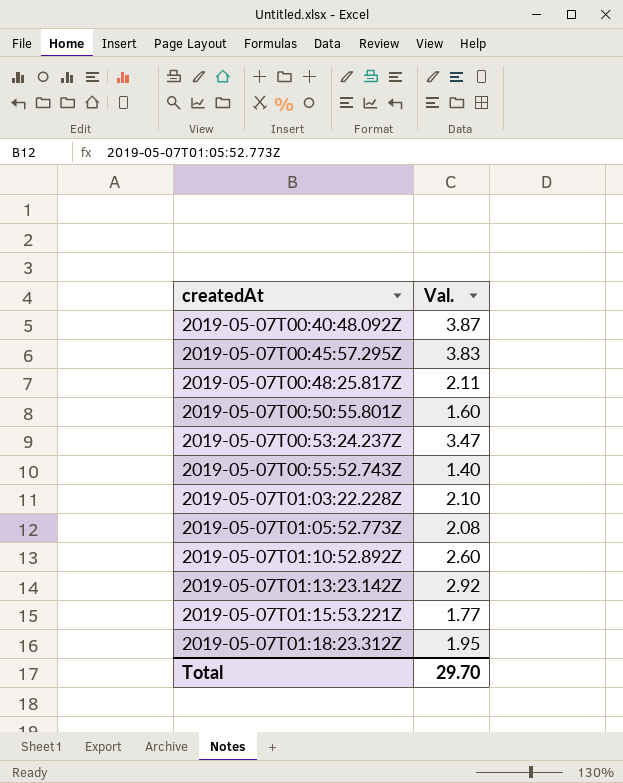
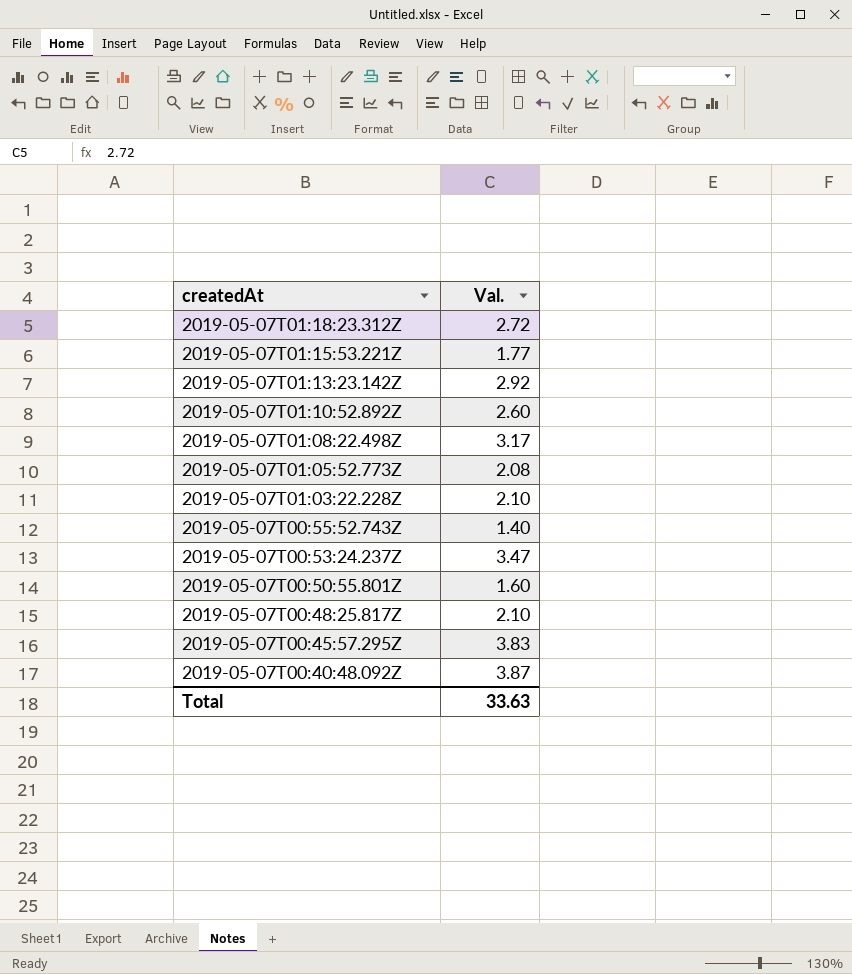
row order: createdAt ascending -> createdAt descending
2019-05-07T01:18:23.312Z | Val.: 1.95 -> 2.72
row 2019-05-07T01:08:22.498Z: none -> 3.17
2019-05-07T00:48:25.817Z | Val.: 2.11 -> 2.10
Total | Val.: 29.70 -> 33.63

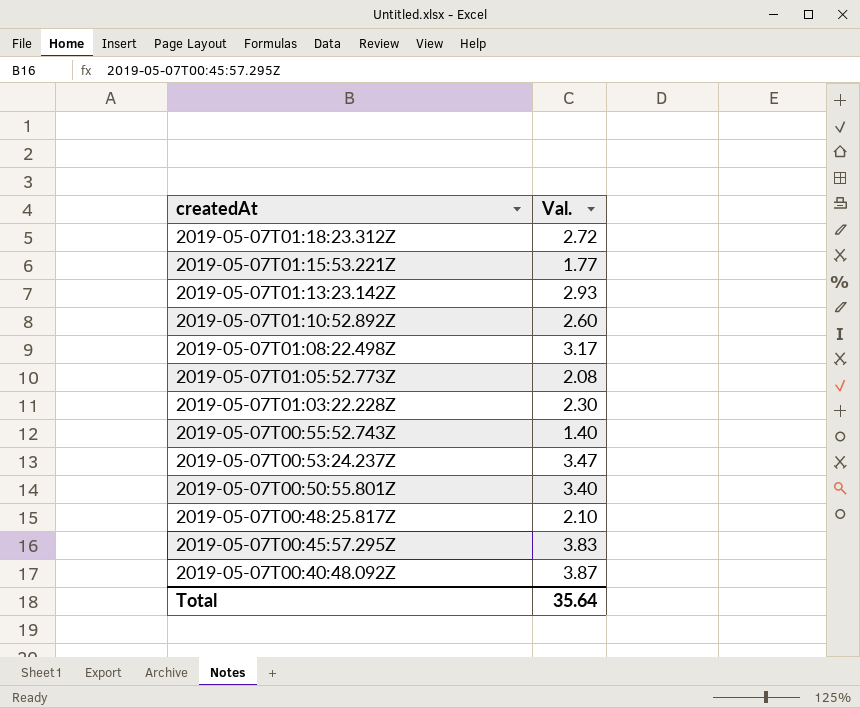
2019-05-07T01:13:23.142Z | Val.: 2.92 -> 2.93
2019-05-07T01:03:22.228Z | Val.: 2.10 -> 2.30
2019-05-07T00:50:55.801Z | Val.: 1.60 -> 3.40
Total | Val.: 33.63 -> 35.64

